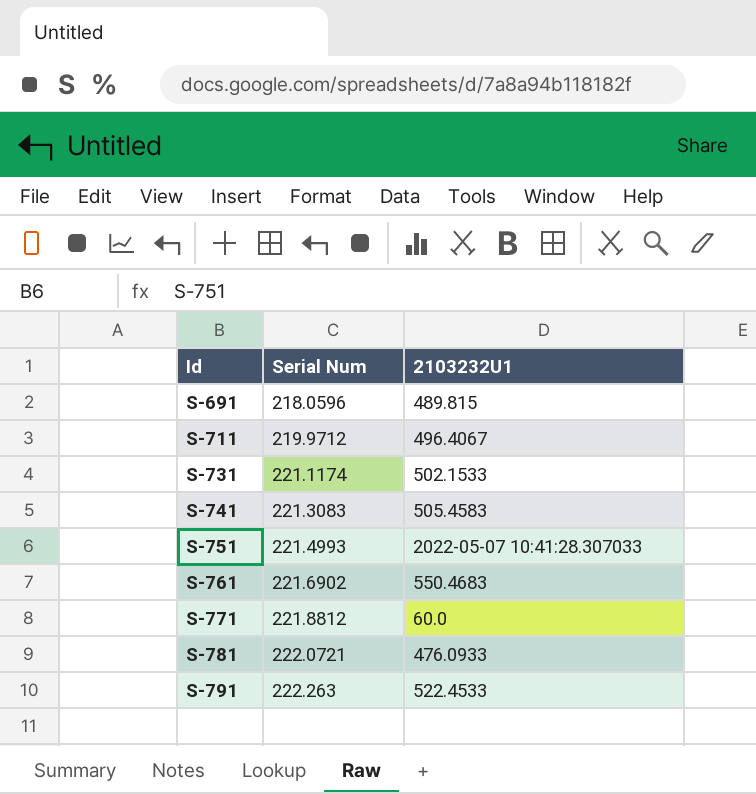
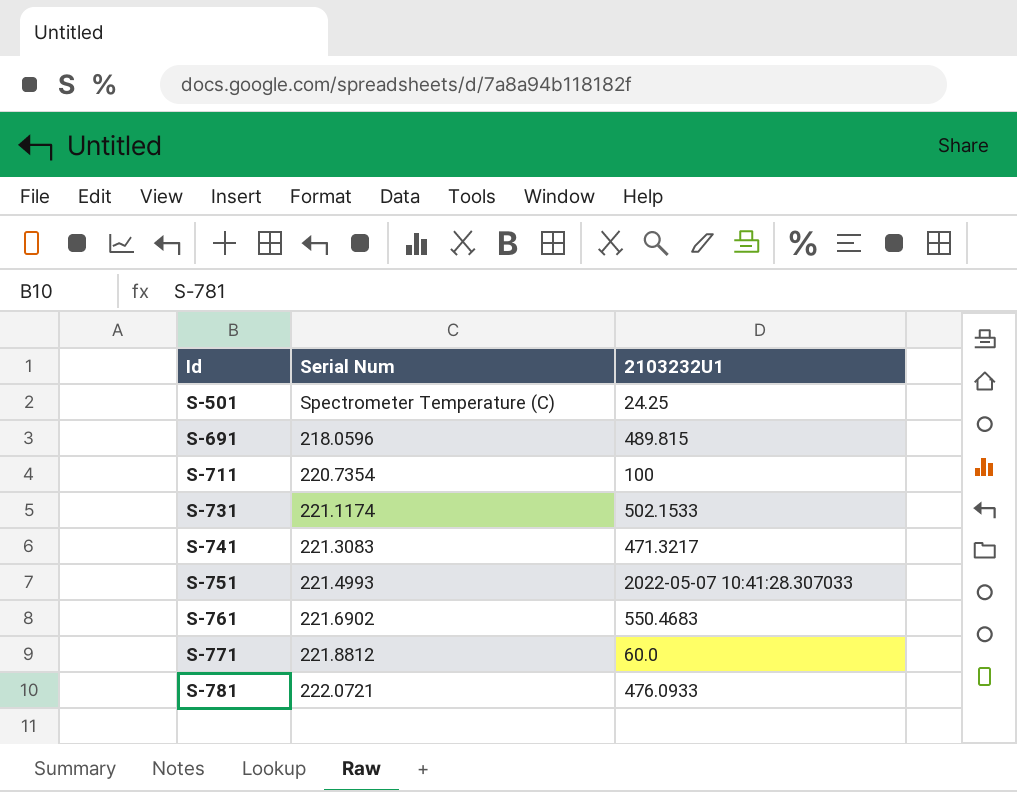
row S-791: 222.263 | 522.4533 -> none
row S-501: none -> Spectrometer Temperature (C) | 24.25
S-711 | Serial Num: 219.9712 -> 220.7354
S-711 | 2103232U1: 496.4067 -> 100
S-741 | 2103232U1: 505.4583 -> 471.3217

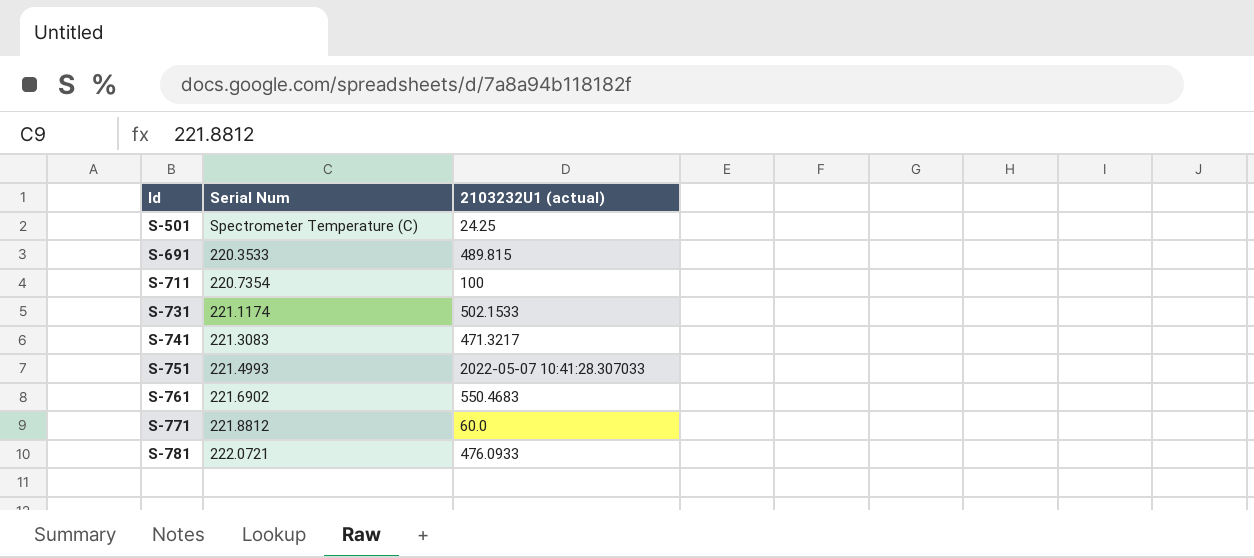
column name: 2103232U1 -> 2103232U1 (actual)
S-691 | Serial Num: 218.0596 -> 220.3533

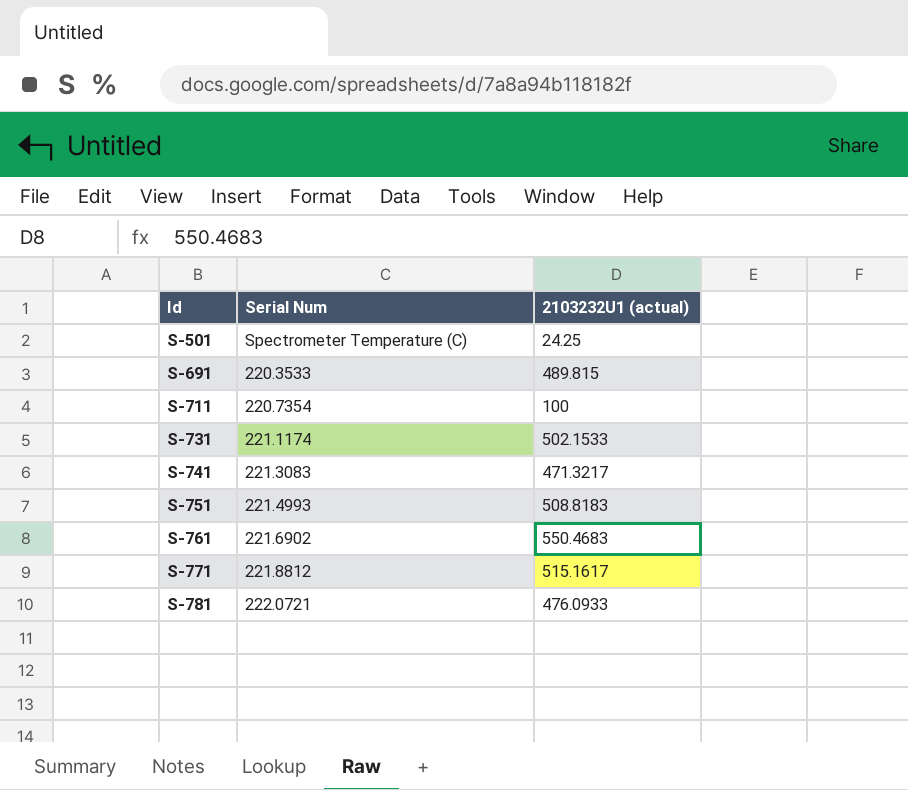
S-751 | 2103232U1 (actual): 2022-05-07 10:41:28.307033 -> 508.8183
S-771 | 2103232U1 (actual): 60.0 -> 515.1617

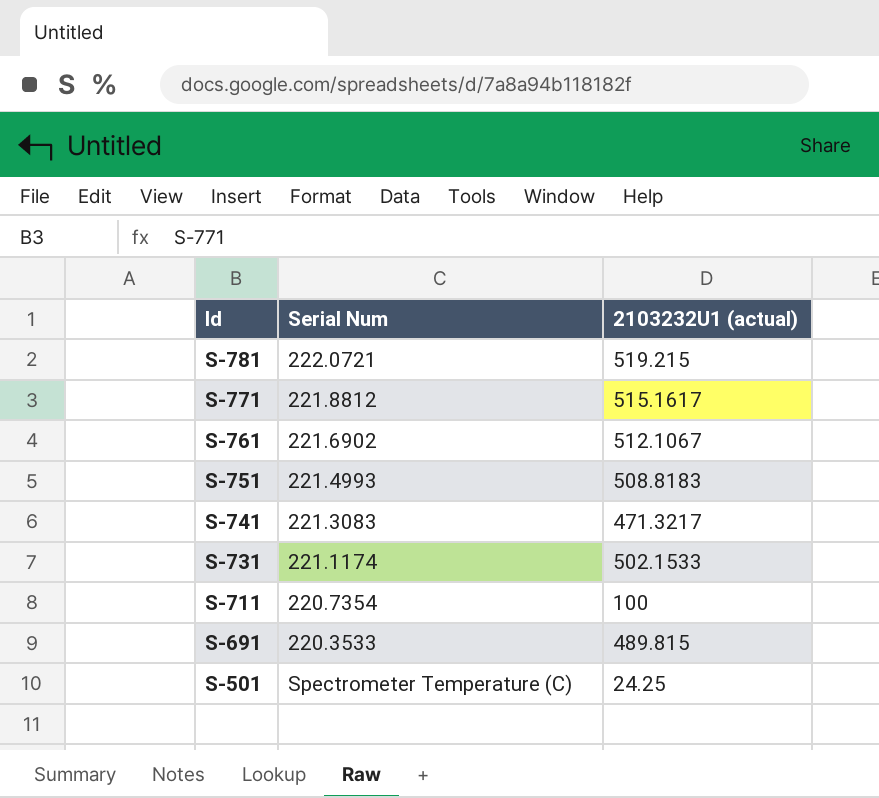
row order: Id ascending -> Id descending
S-781 | 2103232U1 (actual): 476.0933 -> 519.215
S-761 | 2103232U1 (actual): 550.4683 -> 512.1067

